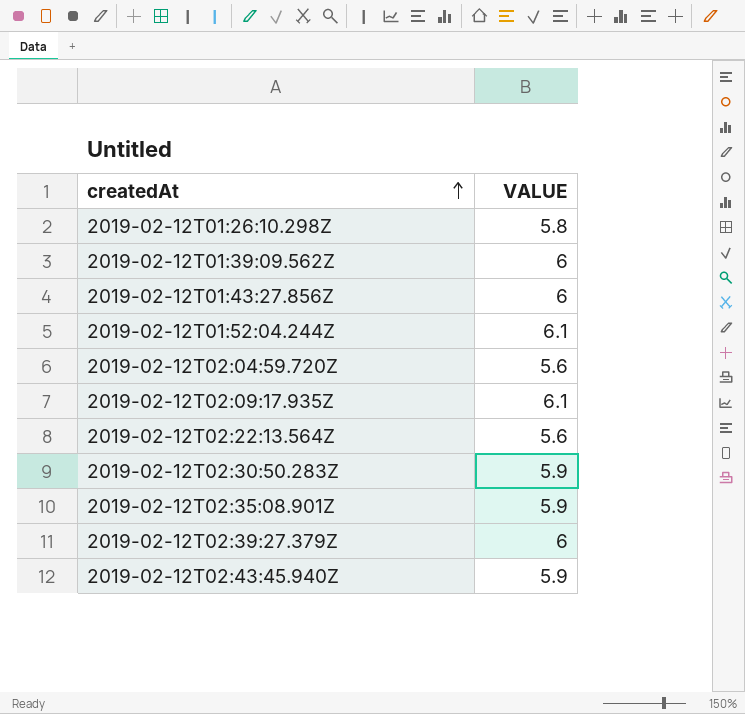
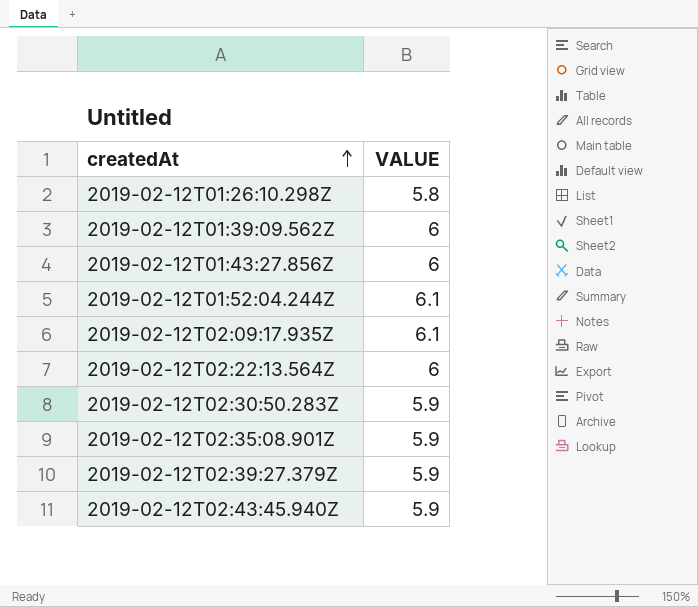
row 2019-02-12T02:04:59.720Z: 5.6 -> none
2019-02-12T02:22:13.564Z | VALUE: 5.6 -> 6
2019-02-12T02:39:27.379Z | VALUE: 6 -> 5.9

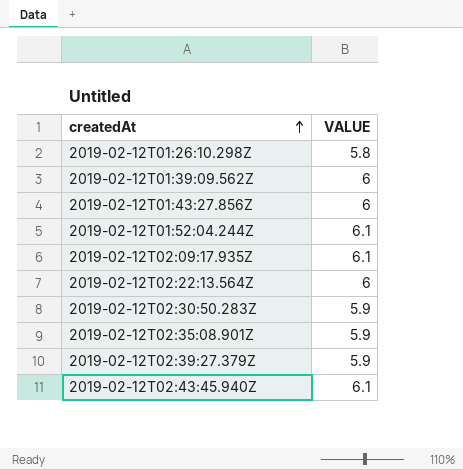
2019-02-12T02:43:45.940Z | VALUE: 5.9 -> 6.1

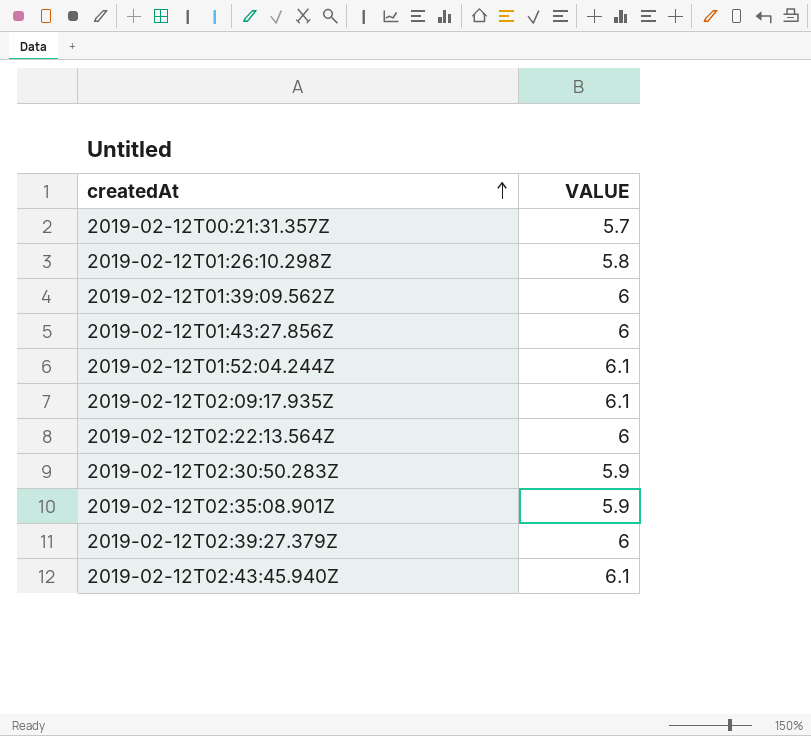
row 2019-02-12T00:21:31.357Z: none -> 5.7
2019-02-12T02:39:27.379Z | VALUE: 5.9 -> 6

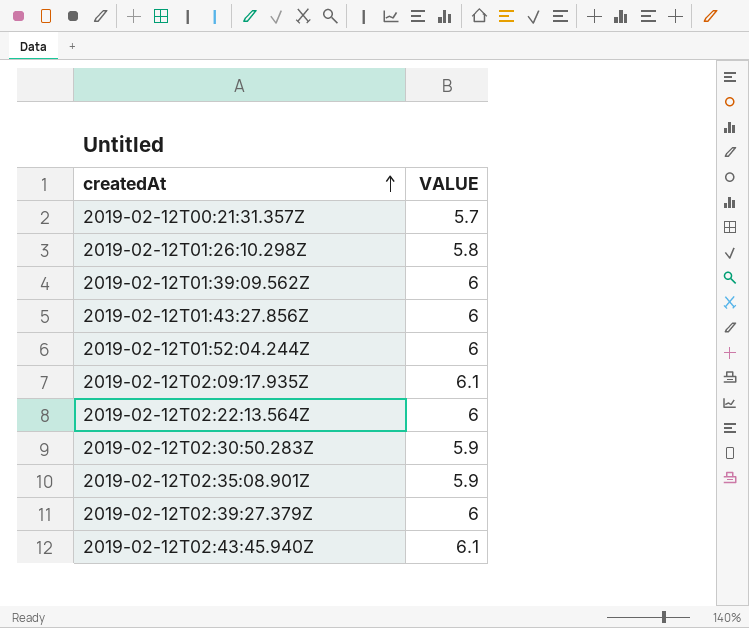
2019-02-12T01:52:04.244Z | VALUE: 6.1 -> 6

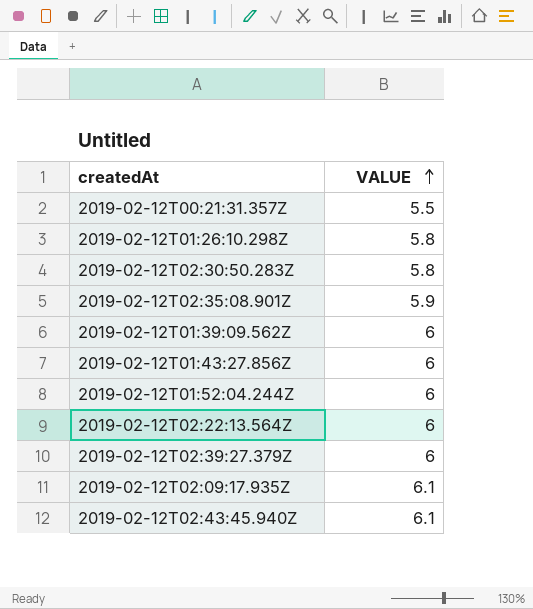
row order: createdAt ascending -> VALUE ascending
2019-02-12T00:21:31.357Z | VALUE: 5.7 -> 5.5
2019-02-12T02:30:50.283Z | VALUE: 5.9 -> 5.8

